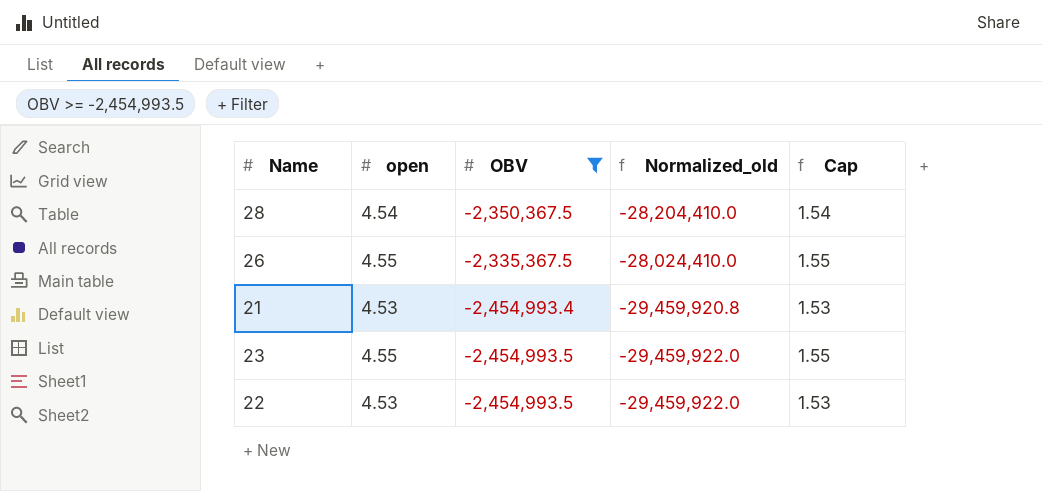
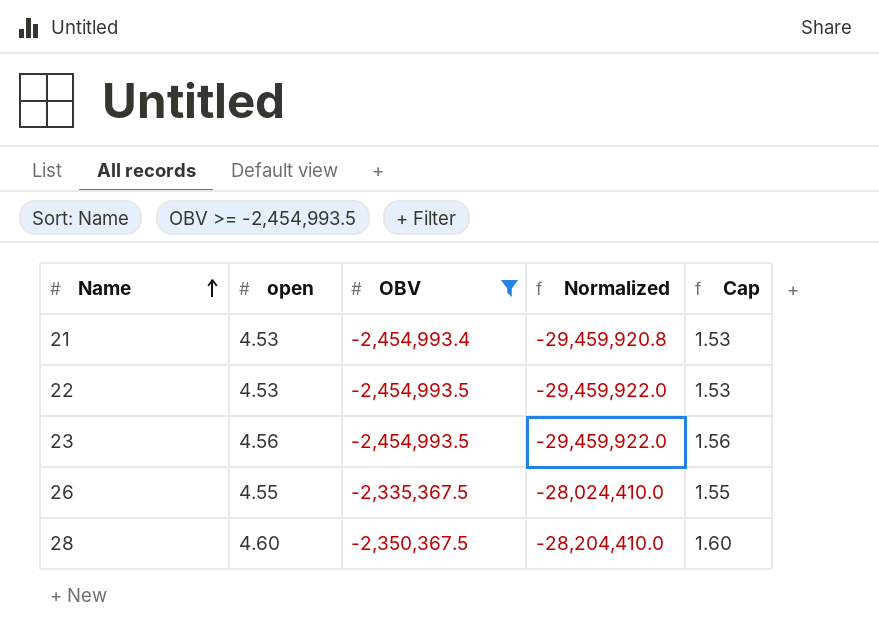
row order: none -> Name ascending
column name: Normalized_old -> Normalized
23 | open: 4.55 -> 4.56
23 | Cap: 1.55 -> 1.56
28 | open: 4.54 -> 4.60
28 | Cap: 1.54 -> 1.60

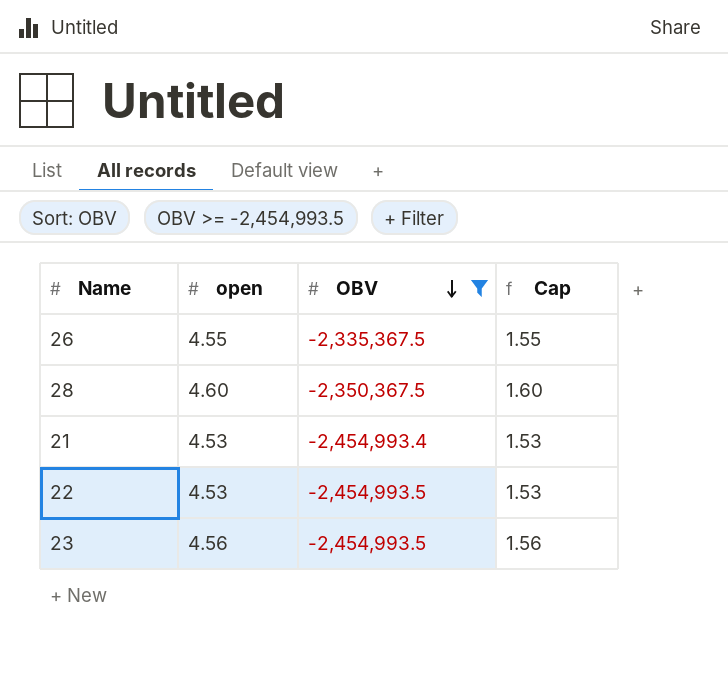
row order: Name ascending -> OBV descending
column Normalized | formula: [OBV] * 12 -> none

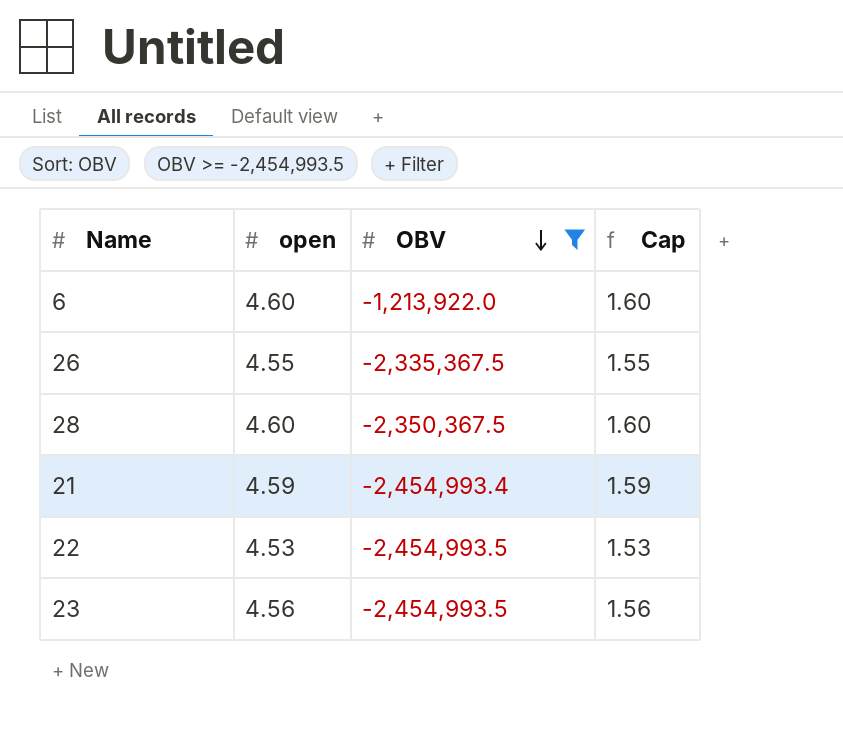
row 6: none -> 4.60 | -1,213,922.0 | 1.60
21 | open: 4.53 -> 4.59
21 | Cap: 1.53 -> 1.59

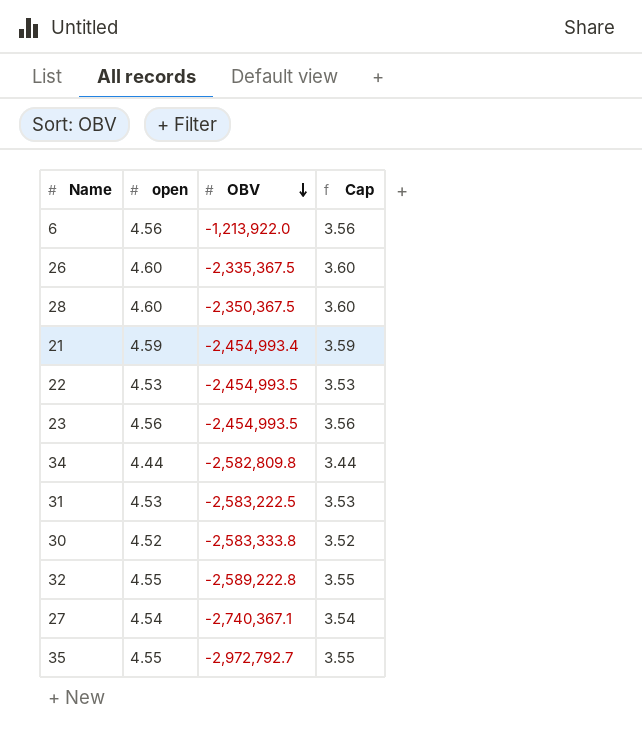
filter: OBV >= -2,454,993.5 -> none
column Cap | formula: [open] - 3 -> [open] - 1
6 | open: 4.60 -> 4.56
26 | open: 4.55 -> 4.60

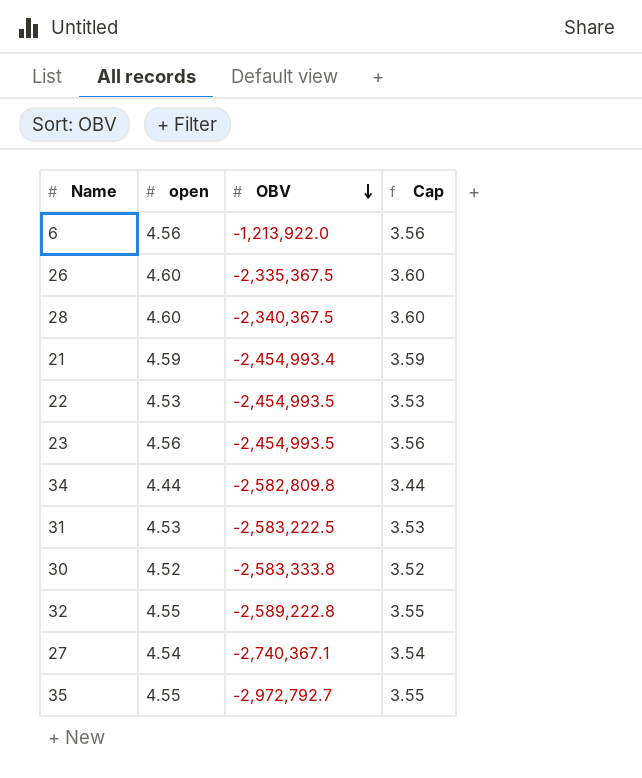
28 | OBV: -2,350,367.5 -> -2,340,367.5

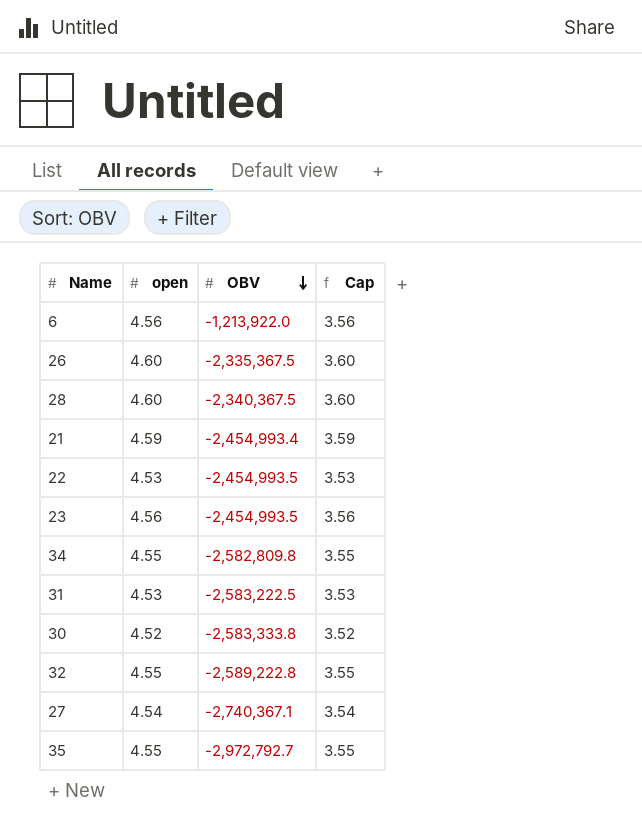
34 | open: 4.44 -> 4.55
34 | Cap: 3.44 -> 3.55

